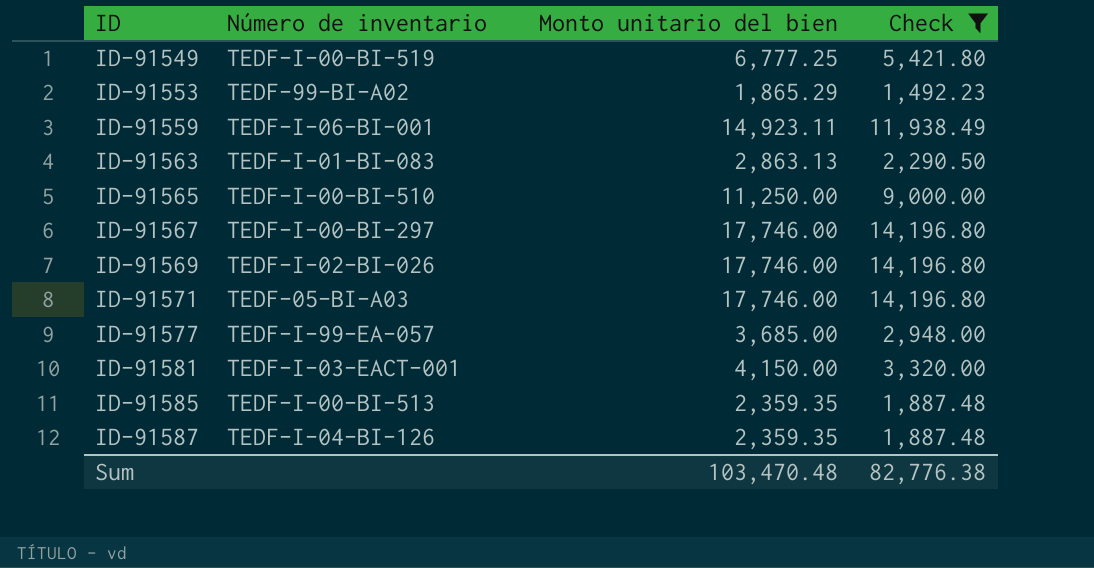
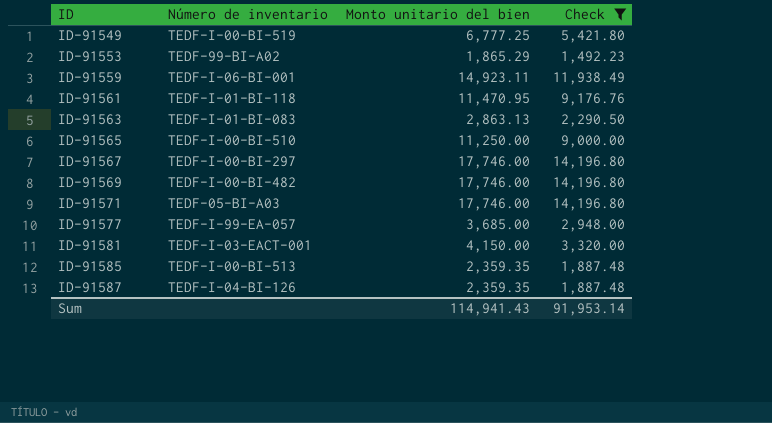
row ID-91561: none -> TEDF-I-01-BI-118 | 11,470.95 | 9,176.76
ID-91569 | Número de inventario: TEDF-I-02-BI-026 -> TEDF-I-00-BI-482
Sum | Monto unitario del bien: 103,470.48 -> 114,941.43
Sum | Check: 82,776.38 -> 91,953.14

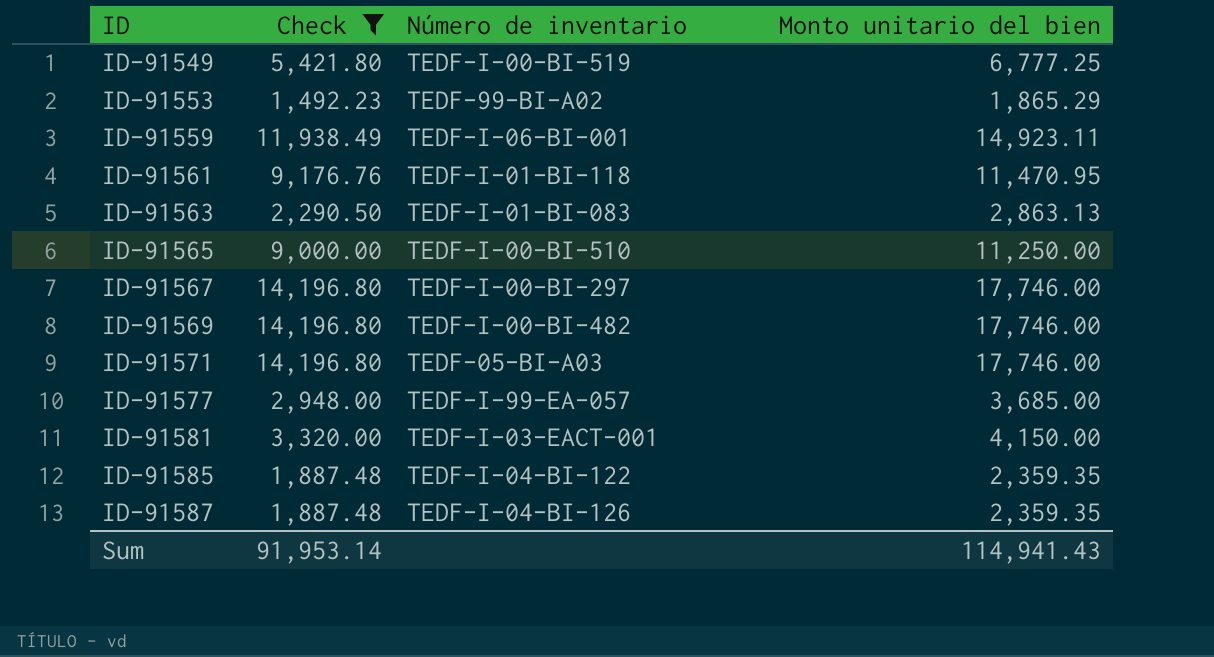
column Check | position: 4 -> 2
ID-91585 | Número de inventario: TEDF-I-00-BI-513 -> TEDF-I-04-BI-122

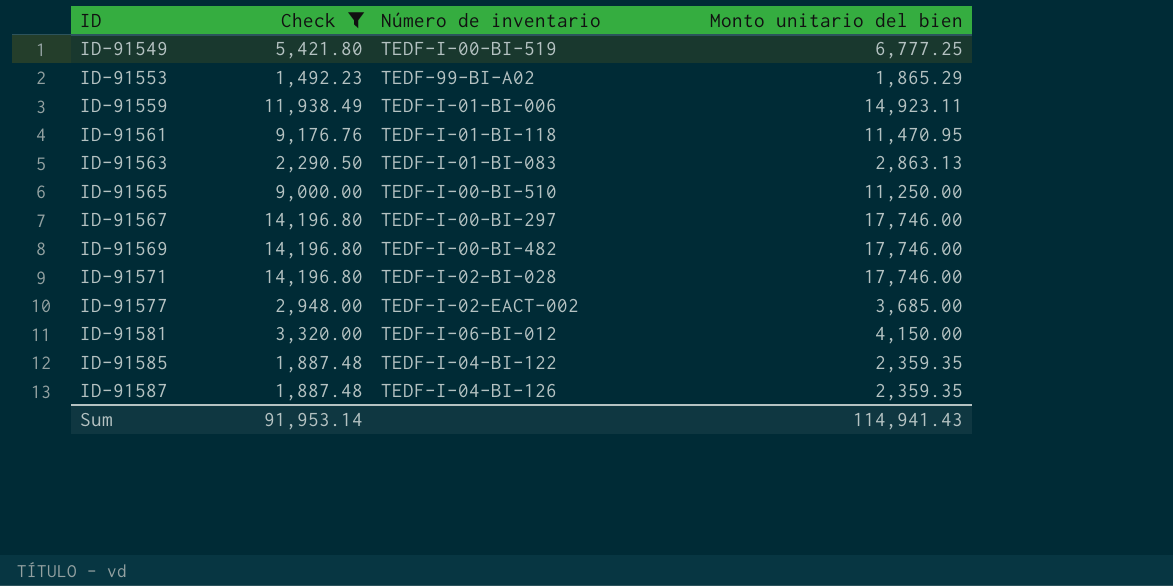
ID-91559 | Número de inventario: TEDF-I-06-BI-001 -> TEDF-I-01-BI-006
ID-91571 | Número de inventario: TEDF-05-BI-A03 -> TEDF-I-02-BI-028
ID-91577 | Número de inventario: TEDF-I-99-EA-057 -> TEDF-I-02-EACT-002
ID-91581 | Número de inventario: TEDF-I-03-EACT-001 -> TEDF-I-06-BI-012

